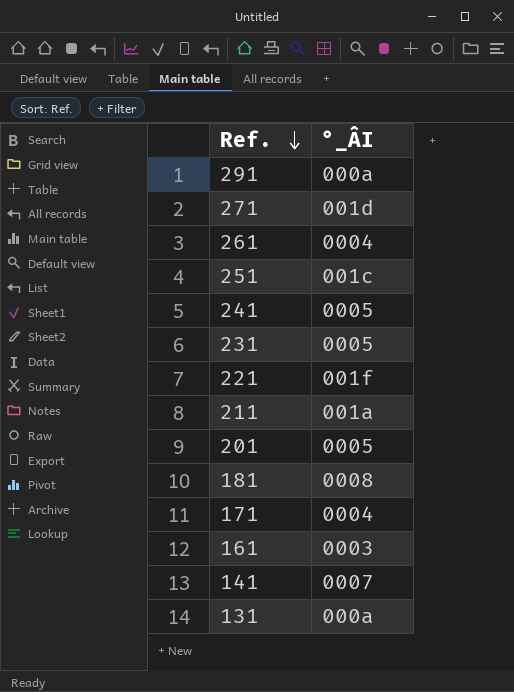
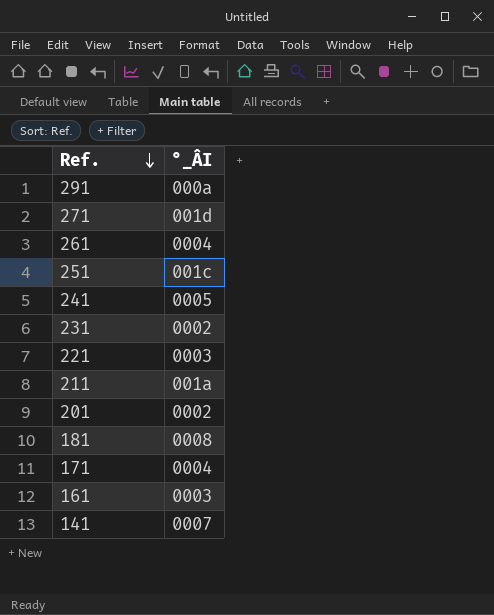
row 131: 000a -> none
231 | °_ÂI: 0005 -> 0002
221 | °_ÂI: 001f -> 0003
201 | °_ÂI: 0005 -> 0002

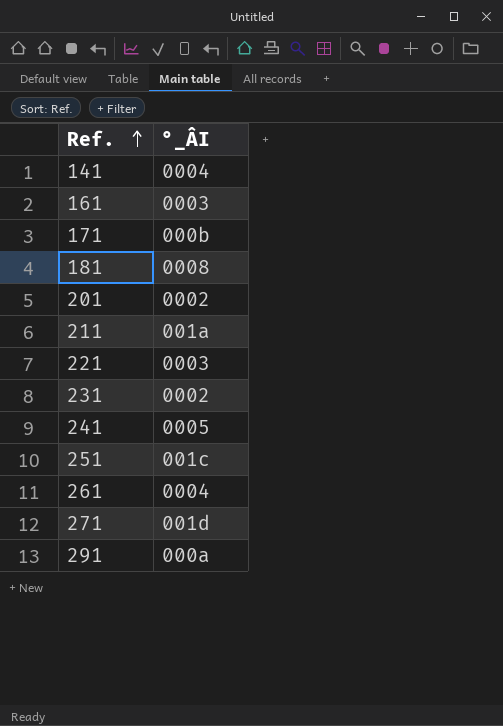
row order: Ref. descending -> Ref. ascending
141 | °_ÂI: 0007 -> 0004
171 | °_ÂI: 0004 -> 000b

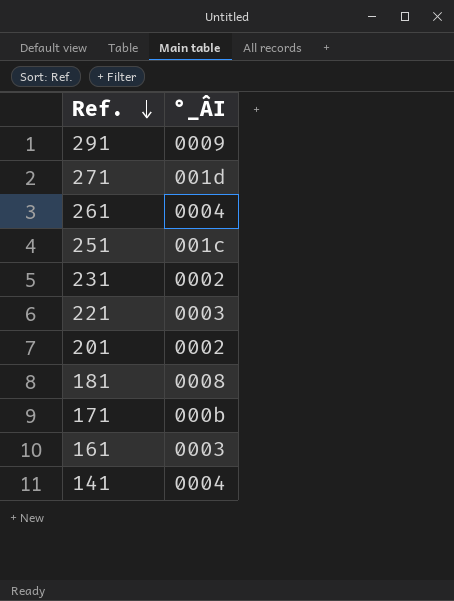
row order: Ref. ascending -> Ref. descending
row 211: 001a -> none
row 241: 0005 -> none
291 | °_ÂI: 000a -> 0009

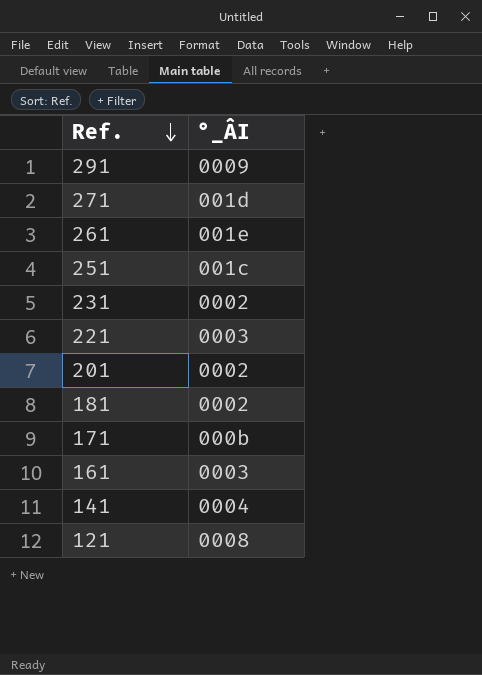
261 | °_ÂI: 0004 -> 001e
181 | °_ÂI: 0008 -> 0002
row 121: none -> 0008

